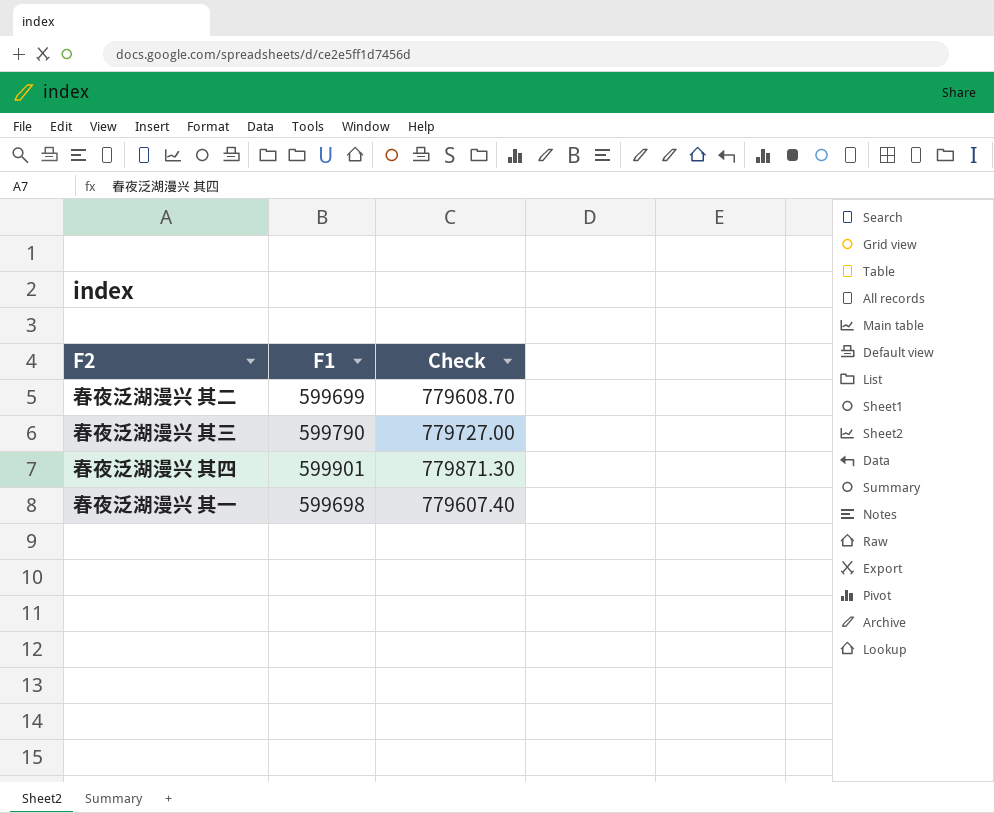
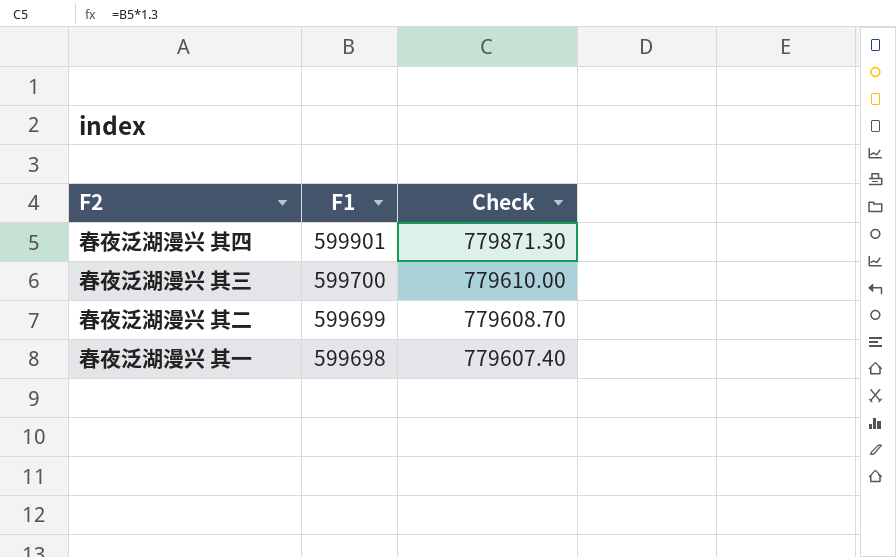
row order: none -> F1 descending
春夜泛湖漫兴 其三 | F1: 599790 -> 599700
春夜泛湖漫兴 其三 | Check: 779727.00 -> 779610.00

